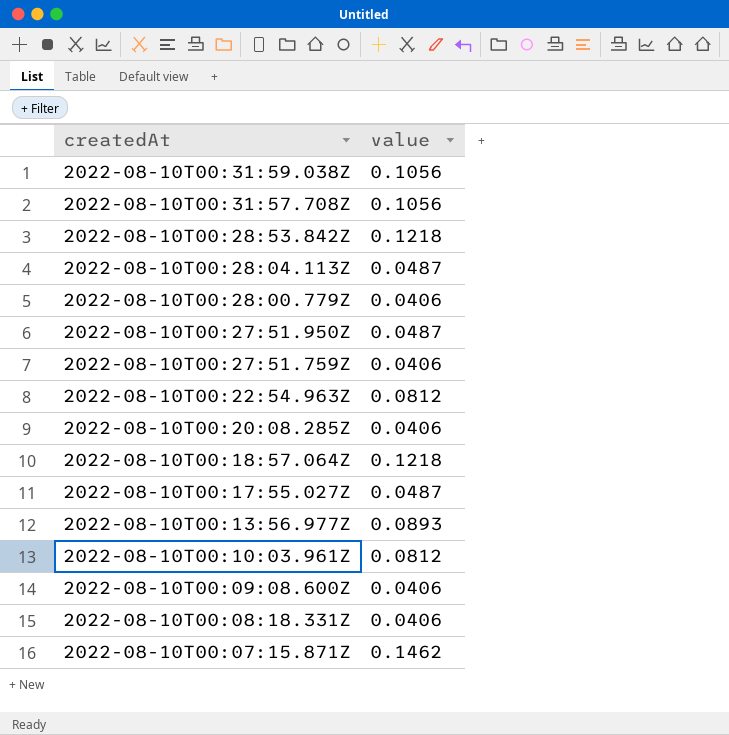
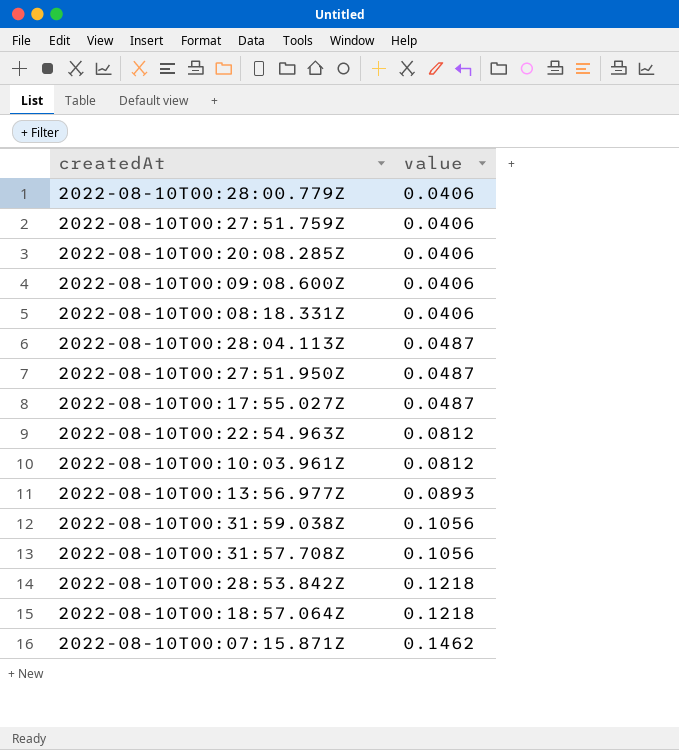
row order: createdAt descending -> value ascending

